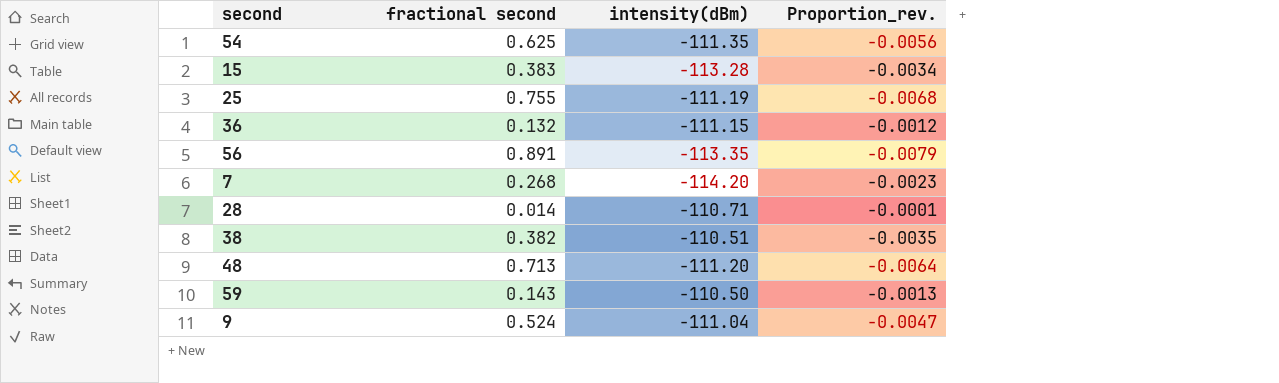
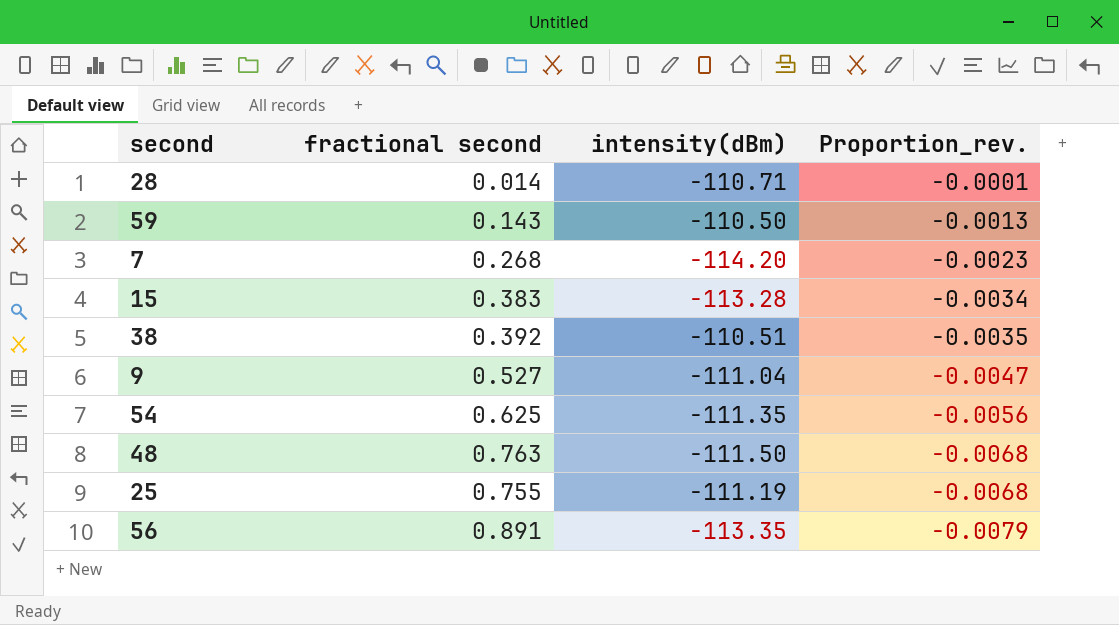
row order: none -> Proportion_rev. descending
row 36: 0.132 | -111.15 | -0.0012 -> none
38 | fractional second: 0.382 -> 0.392
9 | fractional second: 0.524 -> 0.527
48 | fractional second: 0.713 -> 0.763
48 | intensity(dBm): -111.20 -> -111.50
48 | Proportion_rev.: -0.0064 -> -0.0068

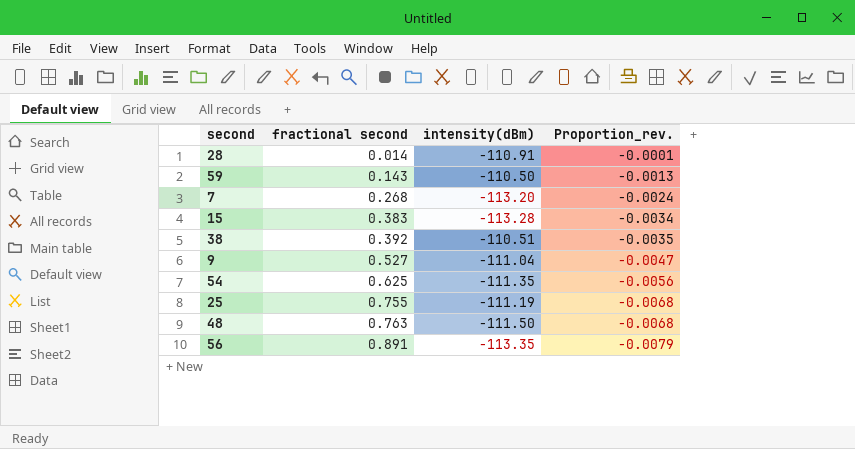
row order: Proportion_rev. descending -> fractional second ascending
28 | intensity(dBm): -110.71 -> -110.91
7 | intensity(dBm): -114.20 -> -113.20
7 | Proportion_rev.: -0.0023 -> -0.0024

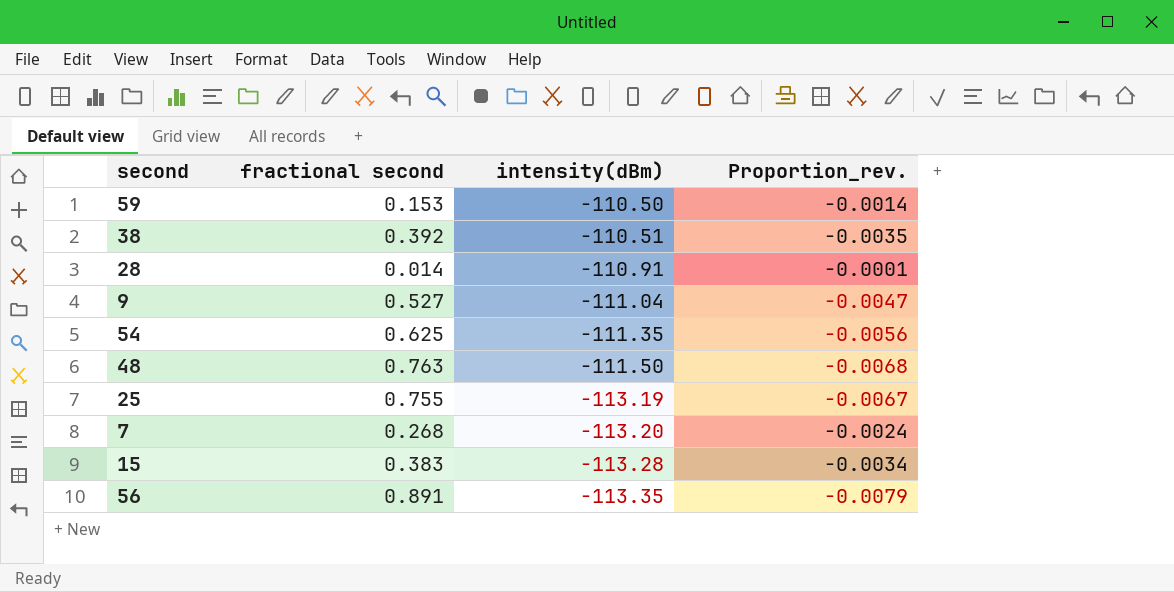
row order: fractional second ascending -> intensity(dBm) descending
59 | fractional second: 0.143 -> 0.153
59 | Proportion_rev.: -0.0013 -> -0.0014
25 | intensity(dBm): -111.19 -> -113.19
25 | Proportion_rev.: -0.0068 -> -0.0067

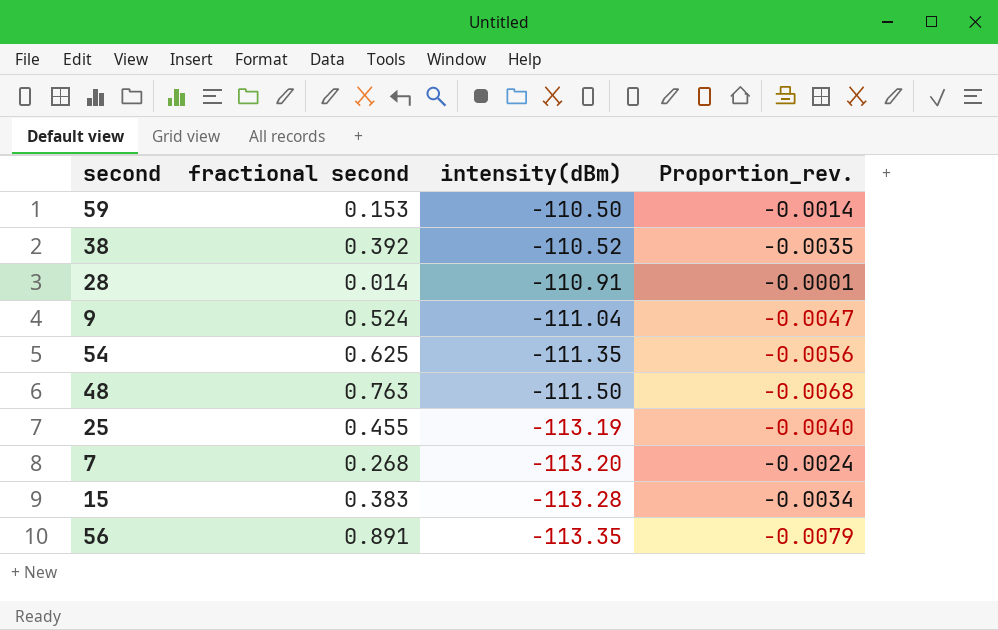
38 | intensity(dBm): -110.51 -> -110.52
9 | fractional second: 0.527 -> 0.524
25 | fractional second: 0.755 -> 0.455
25 | Proportion_rev.: -0.0067 -> -0.0040

